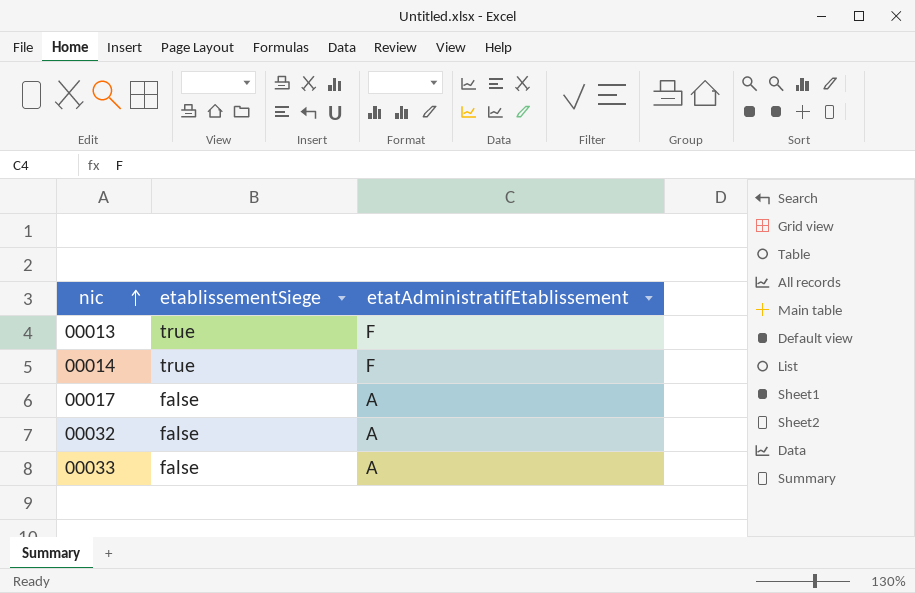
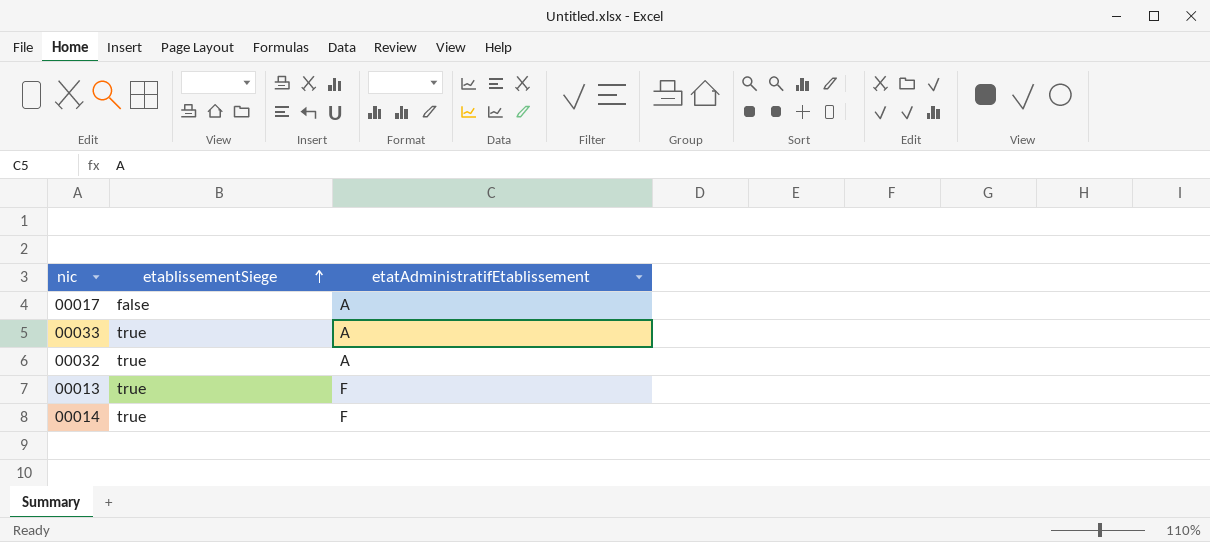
row order: nic ascending -> etablissementSiege ascending
00033 | etablissementSiege: false -> true
00032 | etablissementSiege: false -> true

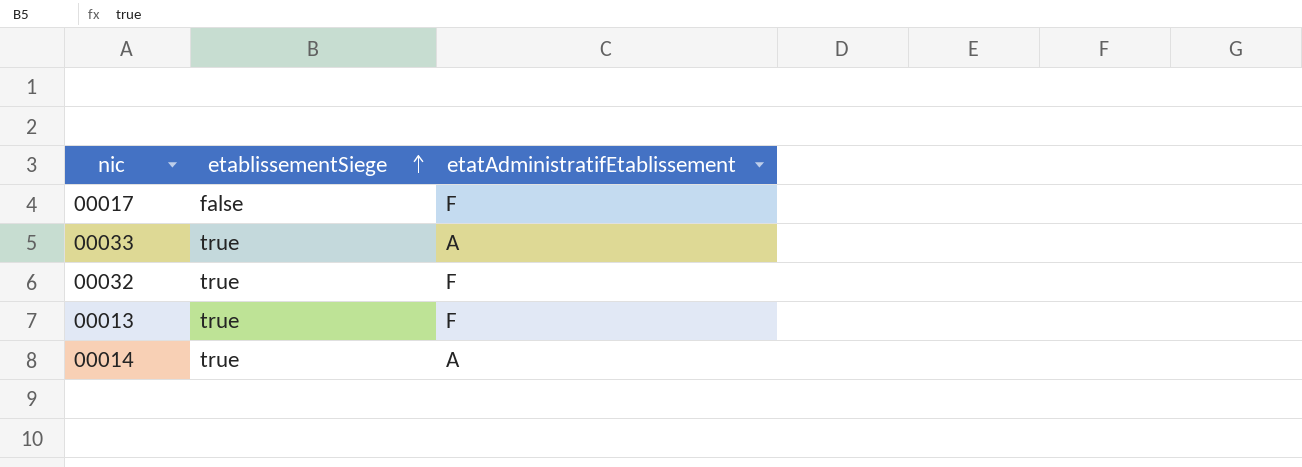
00017 | etatAdministratifEtablissement: A -> F
00032 | etatAdministratifEtablissement: A -> F
00014 | etatAdministratifEtablissement: F -> A

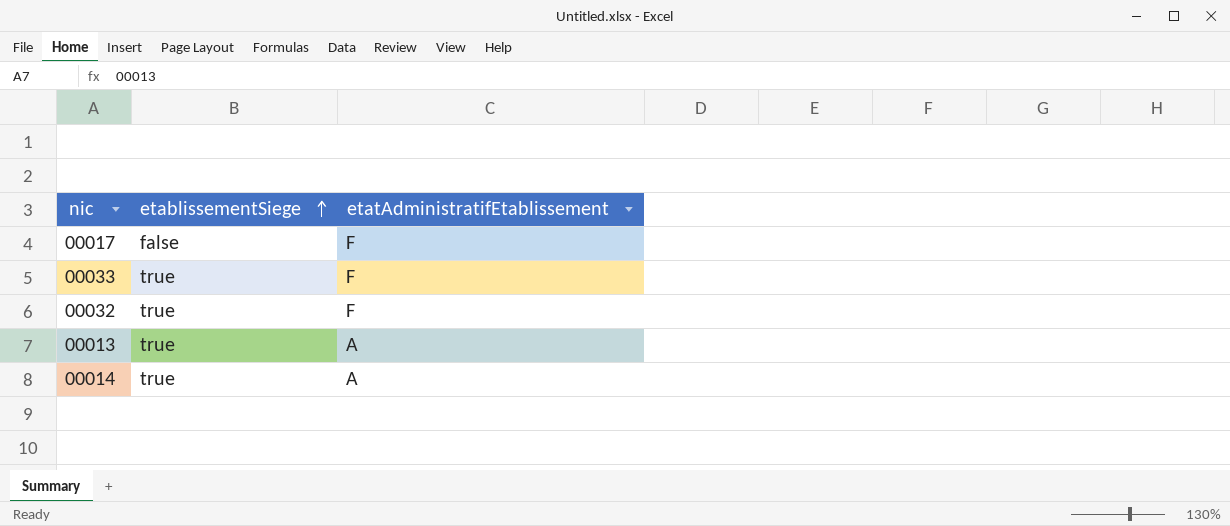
00033 | etatAdministratifEtablissement: A -> F
00013 | etatAdministratifEtablissement: F -> A

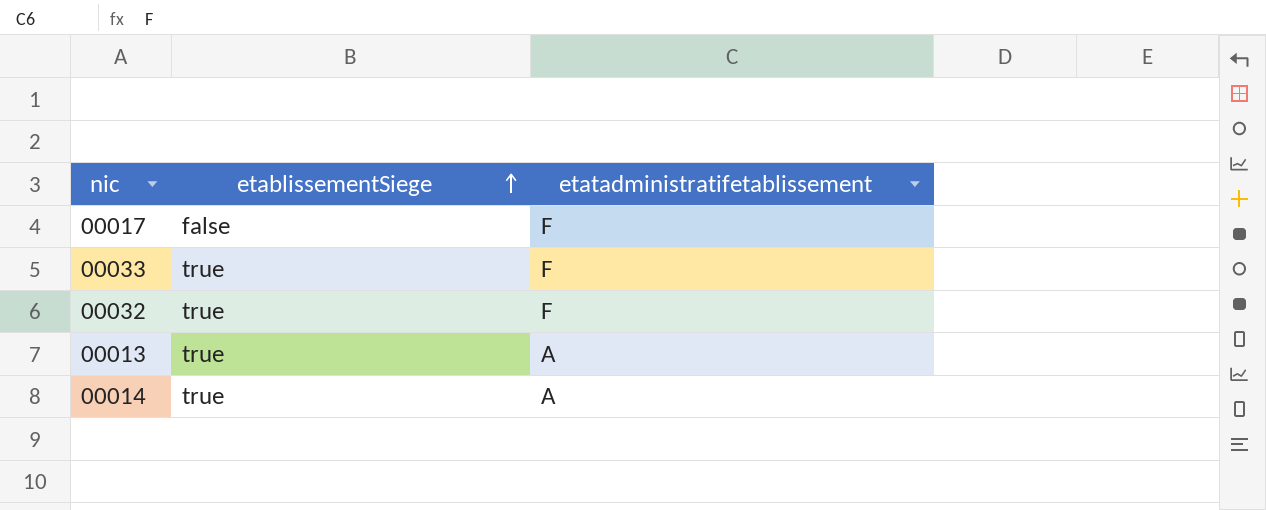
column name: etatAdministratifEtablissement -> etatadministratifetablissement

